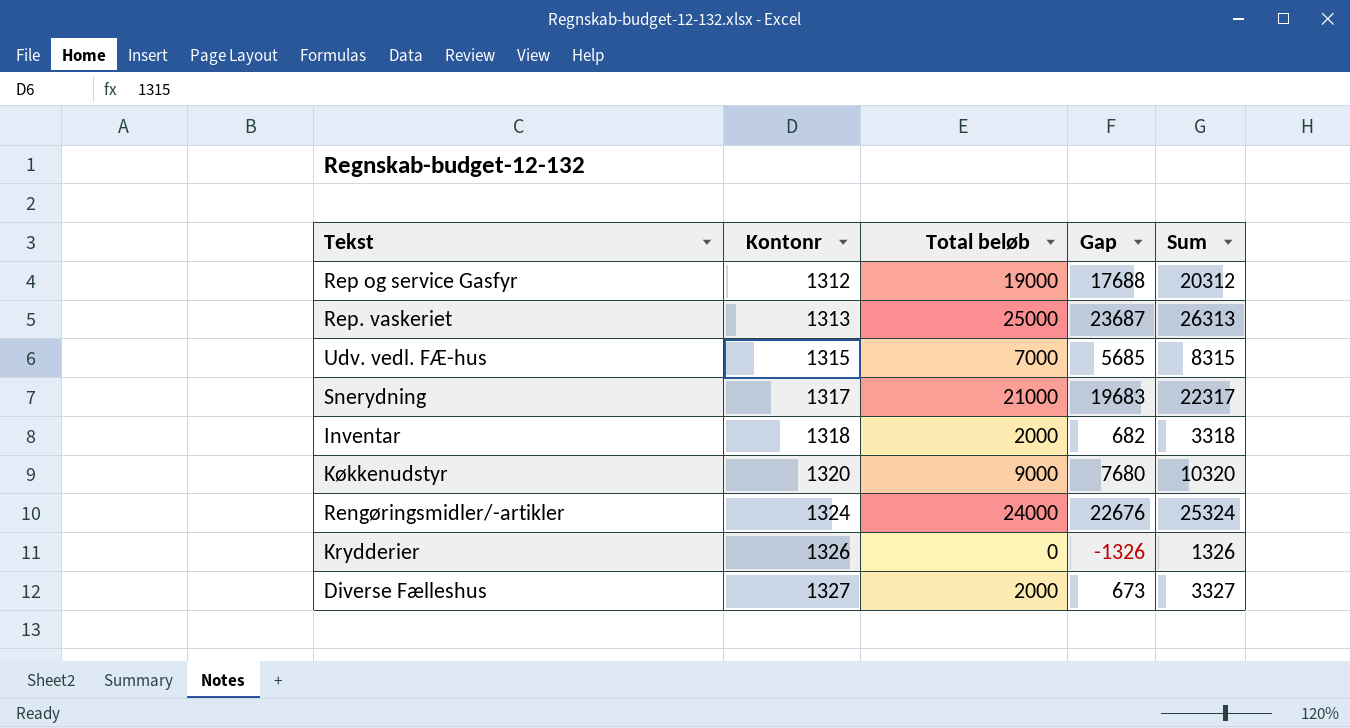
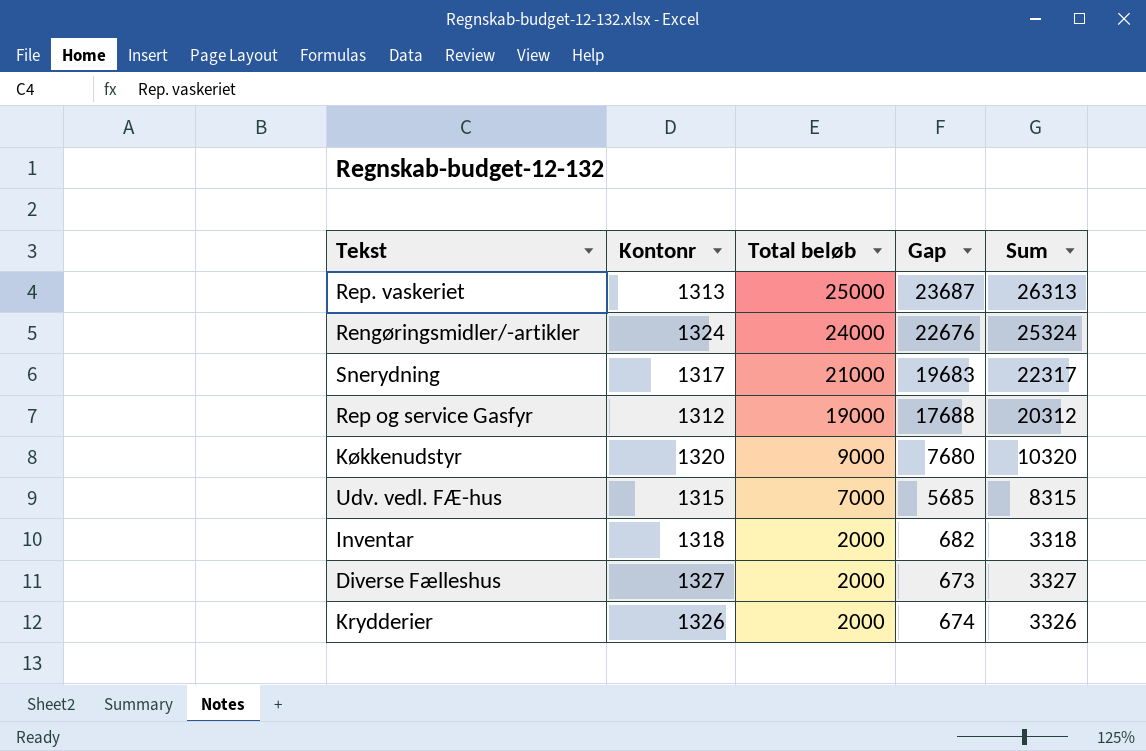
row order: Kontonr ascending -> Total beløb descending
Krydderier | Total beløb: 0 -> 2000
Krydderier | Gap: -1326 -> 674
Krydderier | Sum: 1326 -> 3326

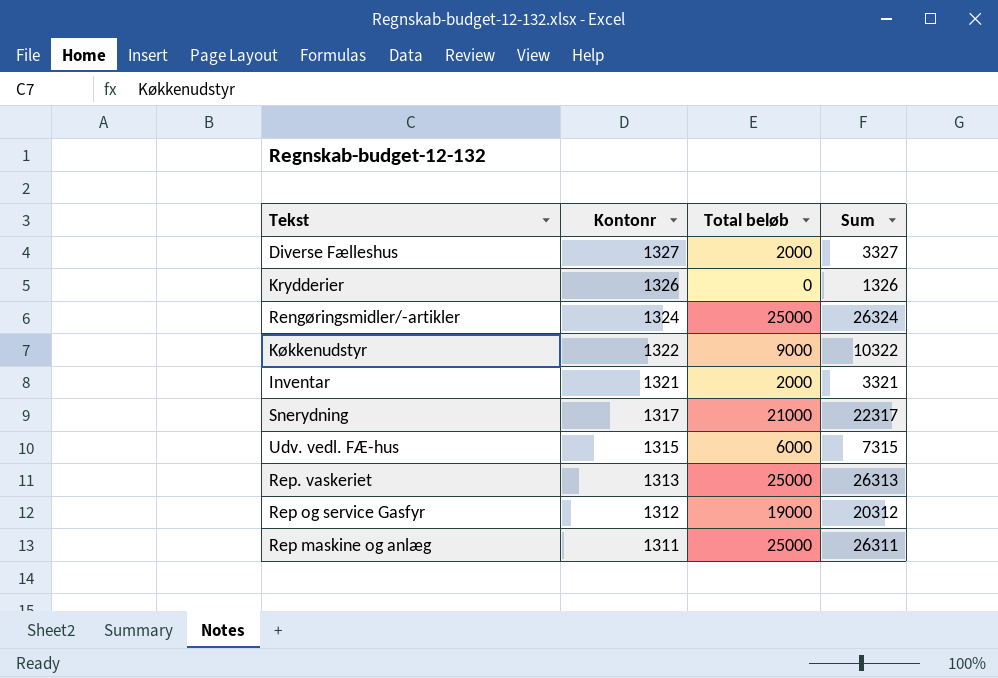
row order: Total beløb descending -> Kontonr descending
column Gap | formula: [Total beløb] - [Kontonr] -> none
Krydderier | Total beløb: 2000 -> 0
Krydderier | Sum: 3326 -> 1326
Rengøringsmidler/-artikler | Total beløb: 24000 -> 25000
Rengøringsmidler/-artikler | Sum: 25324 -> 26324
Køkkenudstyr | Kontonr: 1320 -> 1322
Køkkenudstyr | Sum: 10320 -> 10322
Inventar | Kontonr: 1318 -> 1321
Inventar | Sum: 3318 -> 3321
Udv. vedl. FÆ-hus | Total beløb: 7000 -> 6000
Udv. vedl. FÆ-hus | Sum: 8315 -> 7315
row Rep maskine og anlæg: none -> 1311 | 25000 | 26311

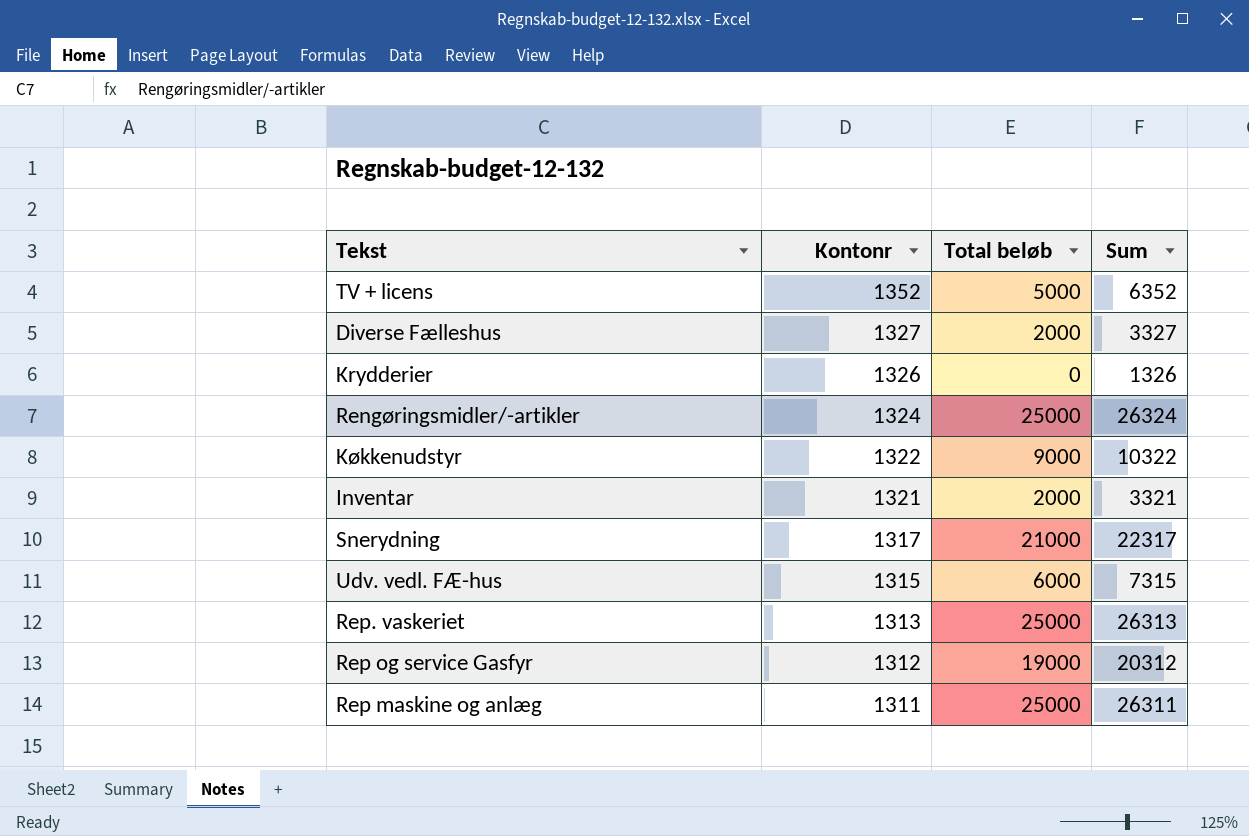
row TV + licens: none -> 1352 | 5000 | 6352

